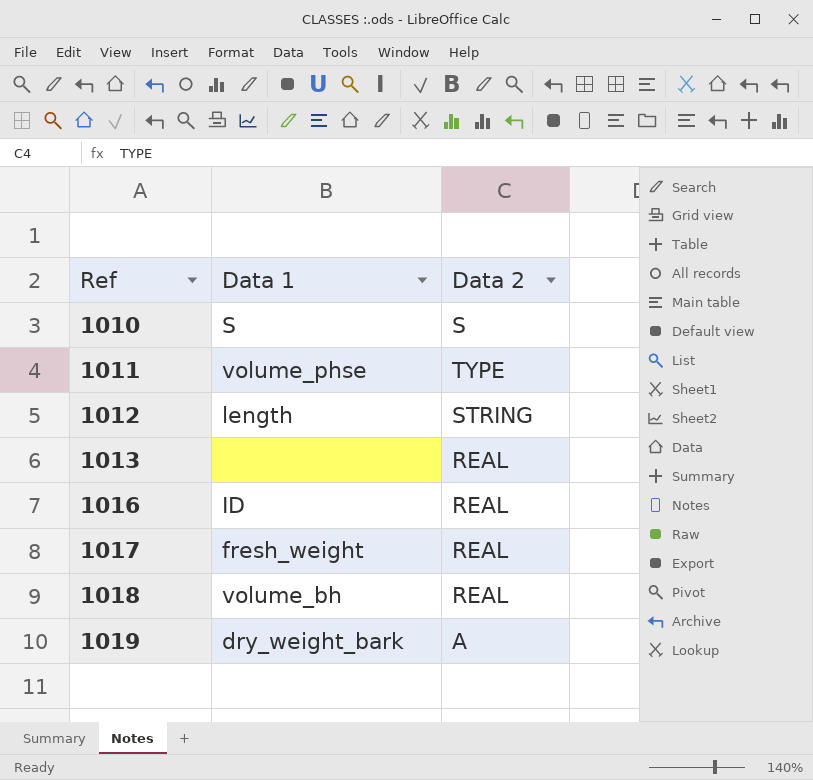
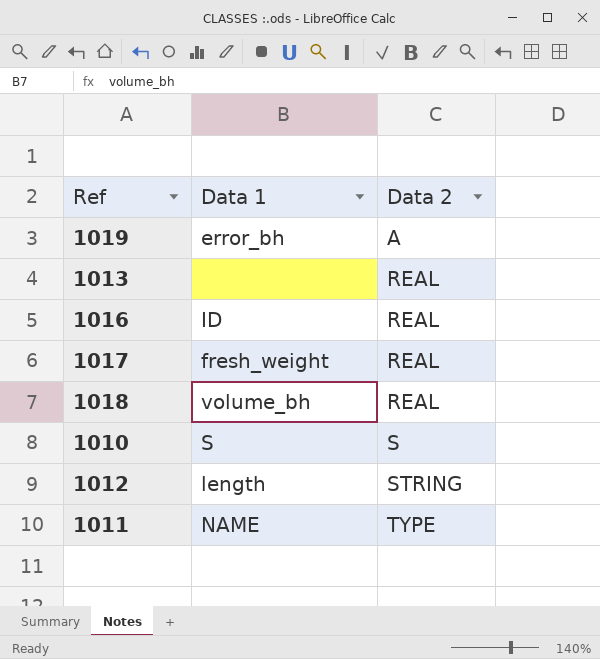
row order: Ref ascending -> Data 2 ascending
1019 | Data 1: dry_weight_bark -> error_bh
1011 | Data 1: volume_phse -> NAME

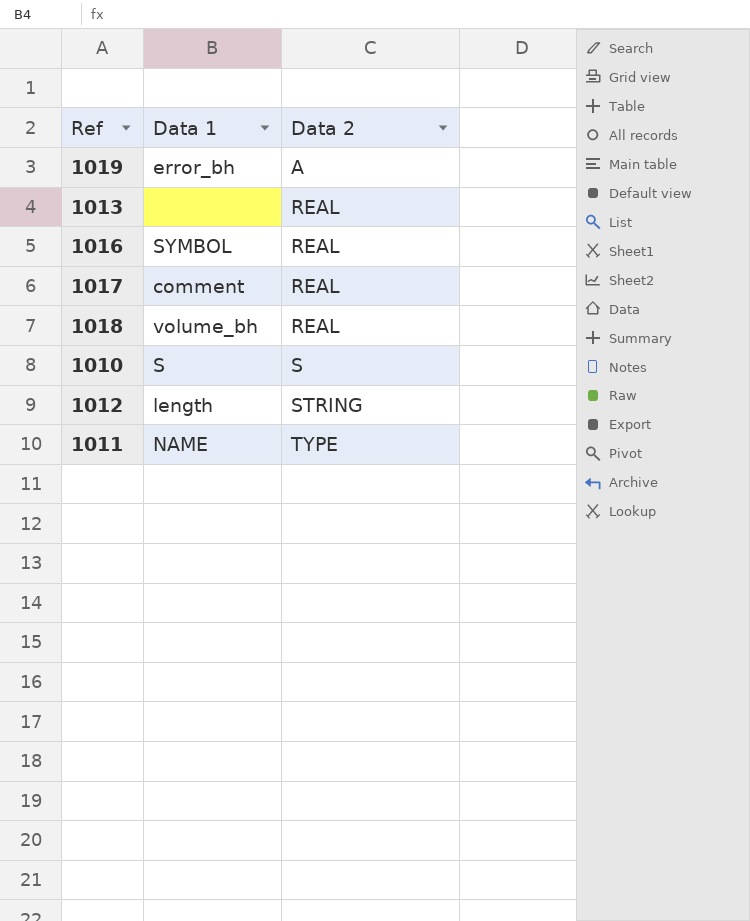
1016 | Data 1: ID -> SYMBOL
1017 | Data 1: fresh_weight -> comment

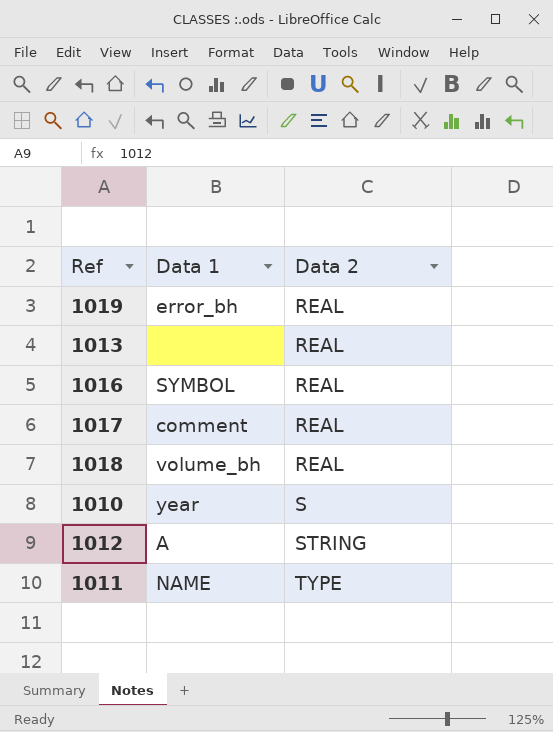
1019 | Data 2: A -> REAL
1010 | Data 1: S -> year
1012 | Data 1: length -> A

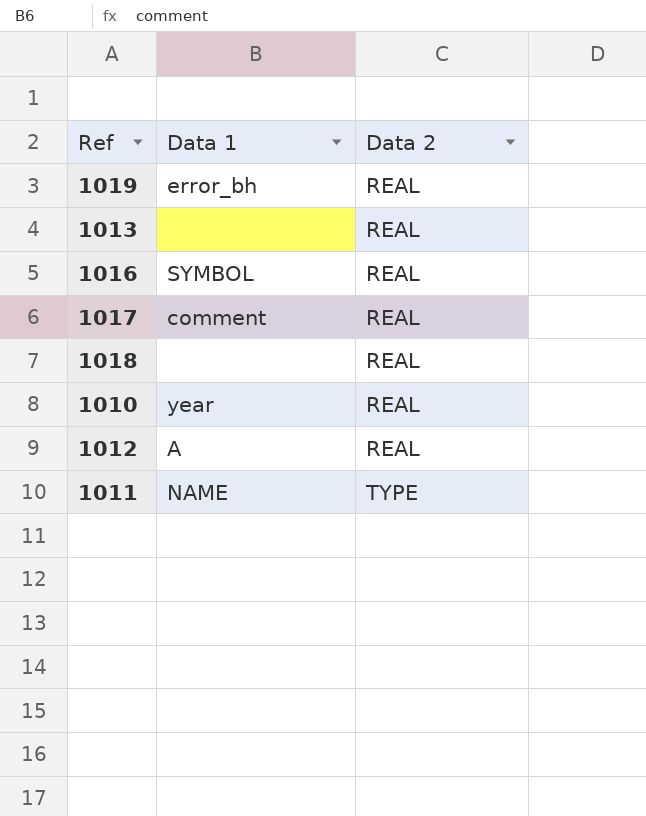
1018 | Data 1: volume_bh -> none
1010 | Data 2: S -> REAL
1012 | Data 2: STRING -> REAL

